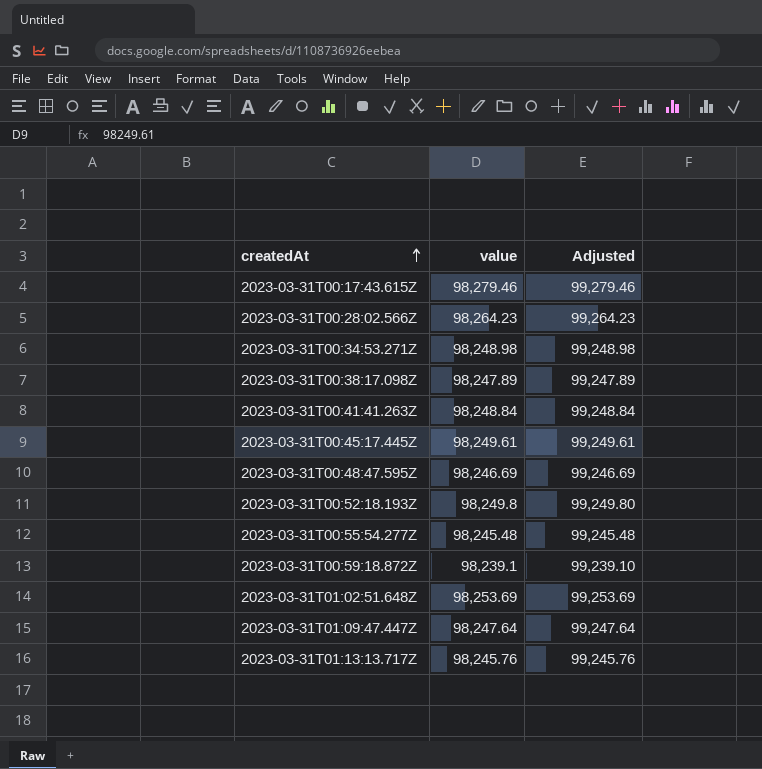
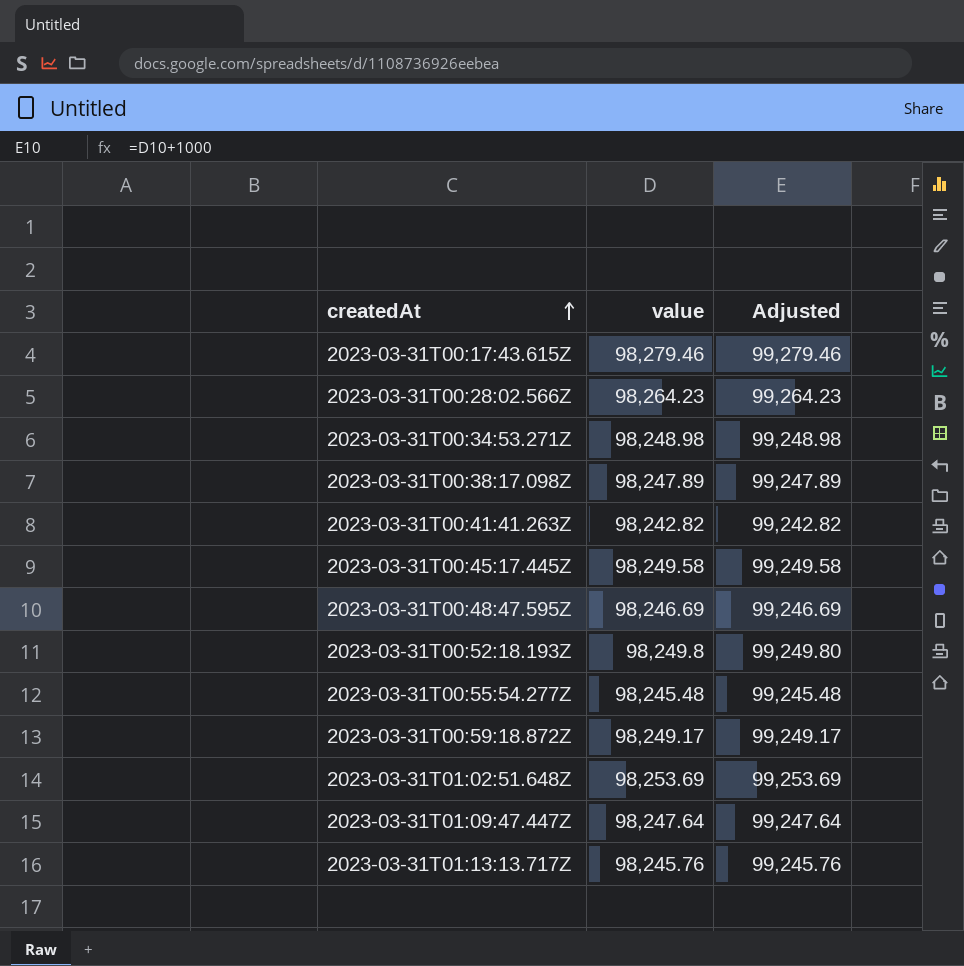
2023-03-31T00:41:41.263Z | value: 98,248.84 -> 98,242.82
2023-03-31T00:41:41.263Z | Adjusted: 99,248.84 -> 99,242.82
2023-03-31T00:45:17.445Z | value: 98,249.61 -> 98,249.58
2023-03-31T00:45:17.445Z | Adjusted: 99,249.61 -> 99,249.58
2023-03-31T00:59:18.872Z | value: 98,239.1 -> 98,249.17
2023-03-31T00:59:18.872Z | Adjusted: 99,239.10 -> 99,249.17

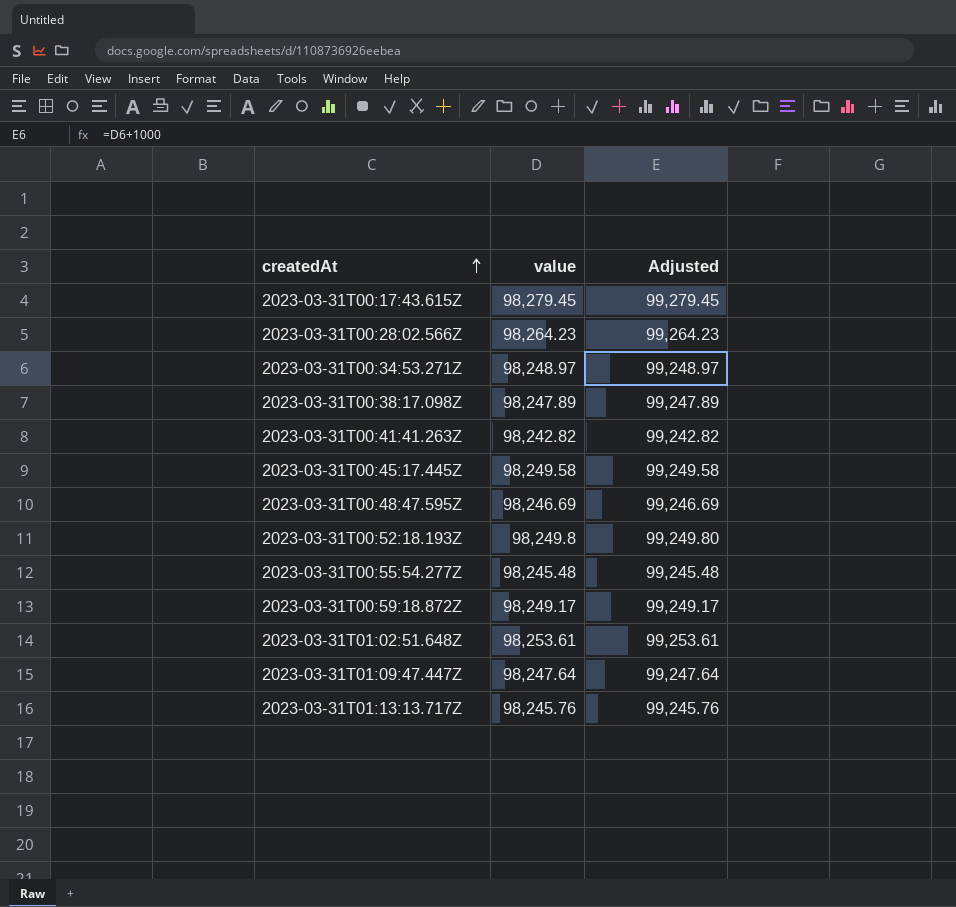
2023-03-31T00:17:43.615Z | value: 98,279.46 -> 98,279.45
2023-03-31T00:17:43.615Z | Adjusted: 99,279.46 -> 99,279.45
2023-03-31T00:34:53.271Z | value: 98,248.98 -> 98,248.97
2023-03-31T00:34:53.271Z | Adjusted: 99,248.98 -> 99,248.97
2023-03-31T01:02:51.648Z | value: 98,253.69 -> 98,253.61
2023-03-31T01:02:51.648Z | Adjusted: 99,253.69 -> 99,253.61

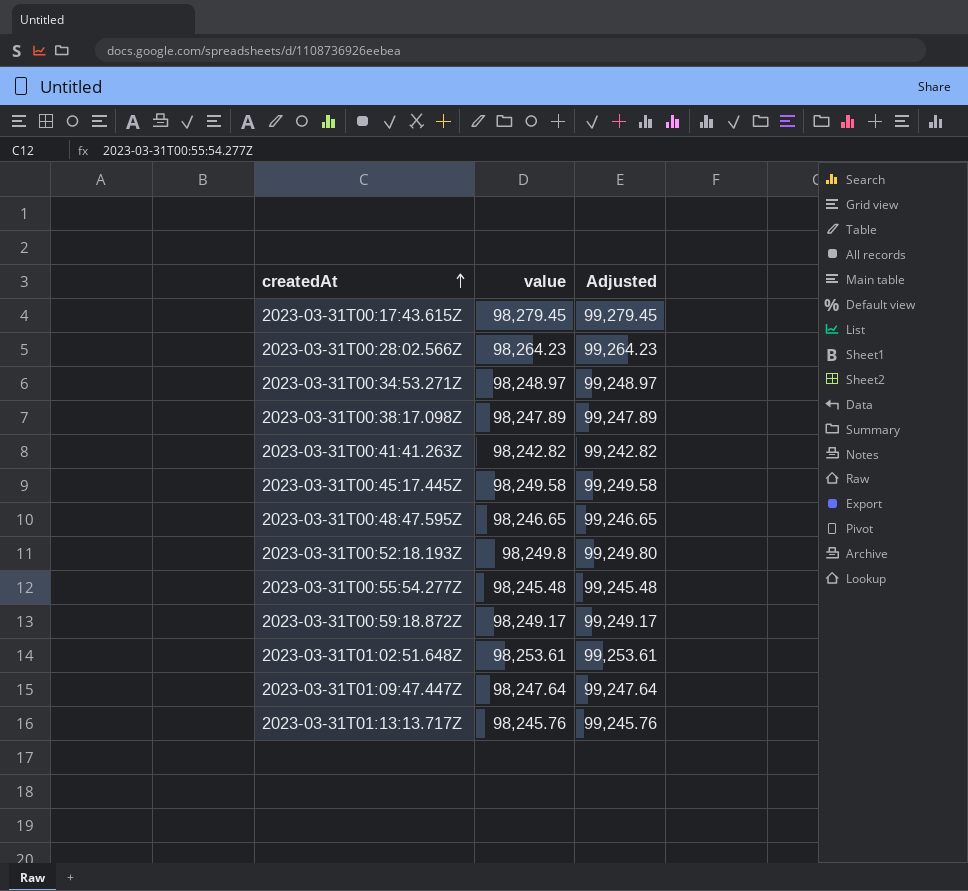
2023-03-31T00:48:47.595Z | value: 98,246.69 -> 98,246.65
2023-03-31T00:48:47.595Z | Adjusted: 99,246.69 -> 99,246.65

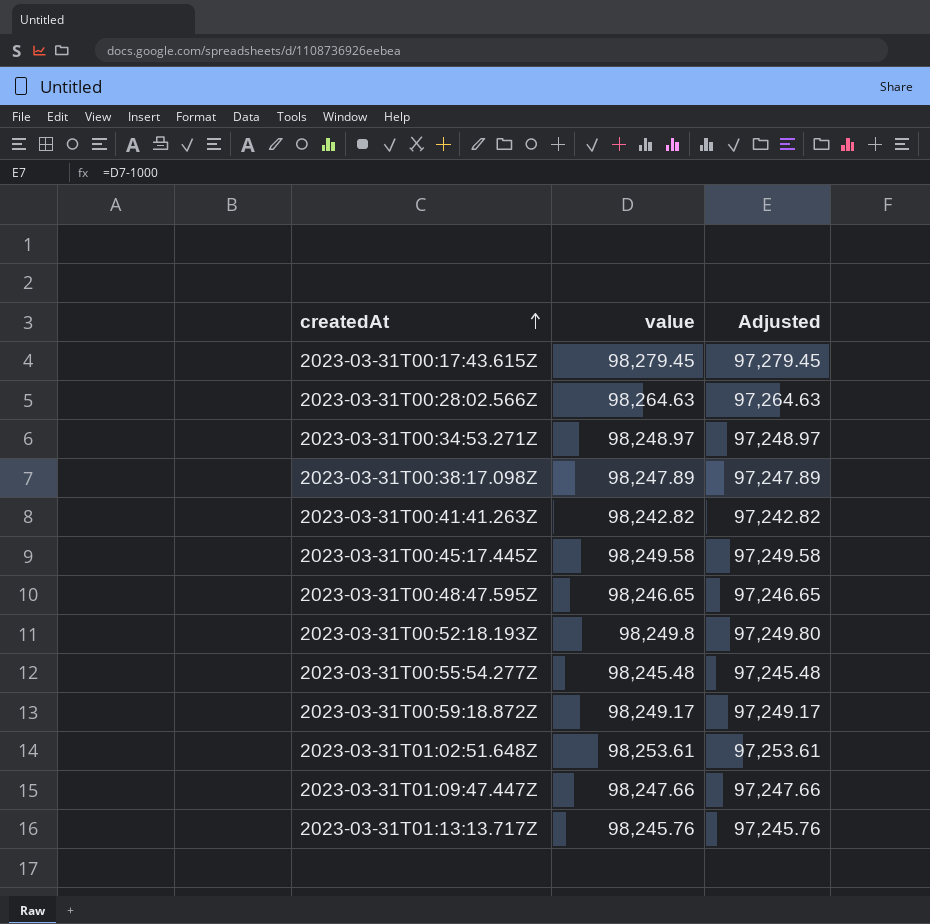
column Adjusted | formula: [value] + 1000 -> [value] - 1000
2023-03-31T00:28:02.566Z | value: 98,264.23 -> 98,264.63
2023-03-31T01:09:47.447Z | value: 98,247.64 -> 98,247.66

